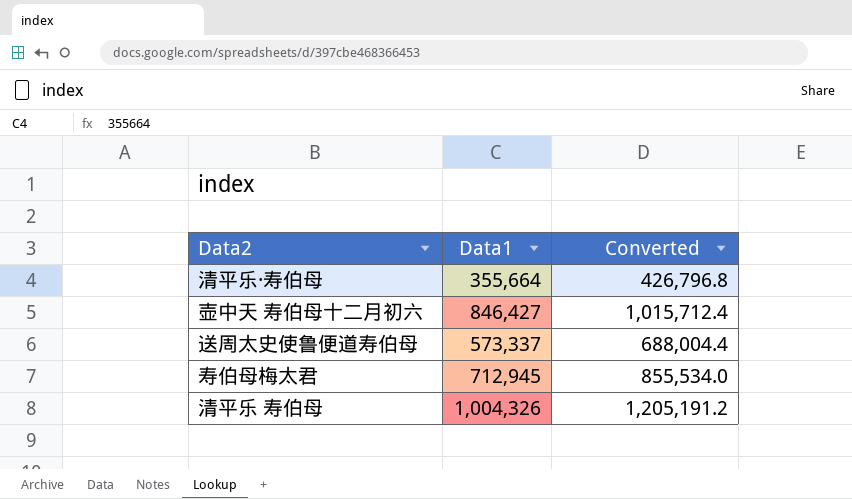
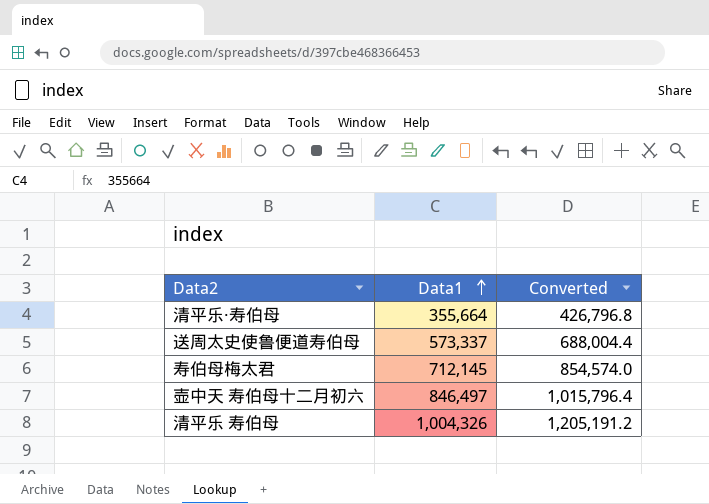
row order: none -> Data1 ascending
寿伯母梅太君 | Data1: 712,945 -> 712,145
寿伯母梅太君 | Converted: 855,534.0 -> 854,574.0
壶中天 寿伯母十二月初六 | Data1: 846,427 -> 846,497
壶中天 寿伯母十二月初六 | Converted: 1,015,712.4 -> 1,015,796.4

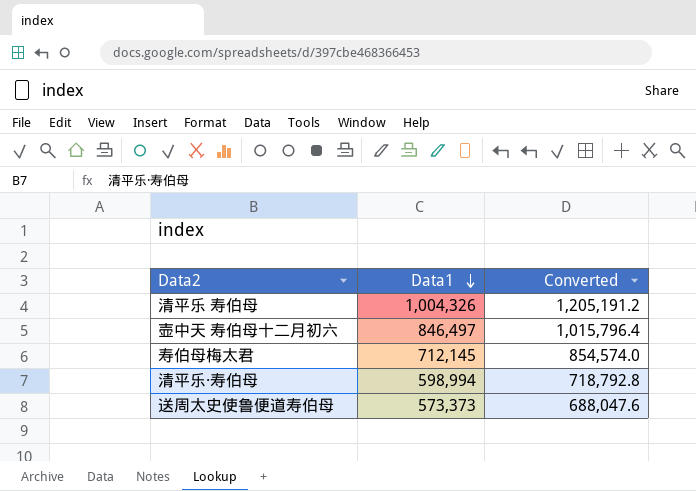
row order: Data1 ascending -> Data1 descending
清平乐·寿伯母 | Data1: 355,664 -> 598,994
清平乐·寿伯母 | Converted: 426,796.8 -> 718,792.8
送周太史使鲁便道寿伯母 | Data1: 573,337 -> 573,373
送周太史使鲁便道寿伯母 | Converted: 688,004.4 -> 688,047.6

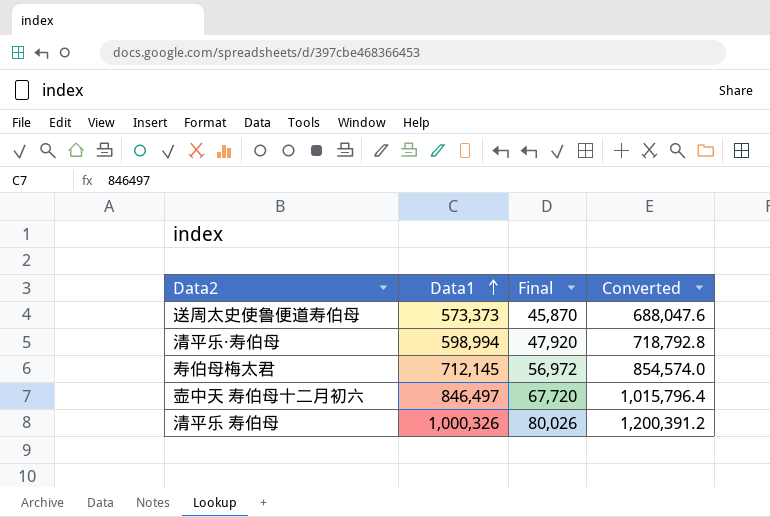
row order: Data1 descending -> Data1 ascending
column Final | formula: none -> [Data1] * 0.08
清平乐 寿伯母 | Data1: 1,004,326 -> 1,000,326
清平乐 寿伯母 | Converted: 1,205,191.2 -> 1,200,391.2

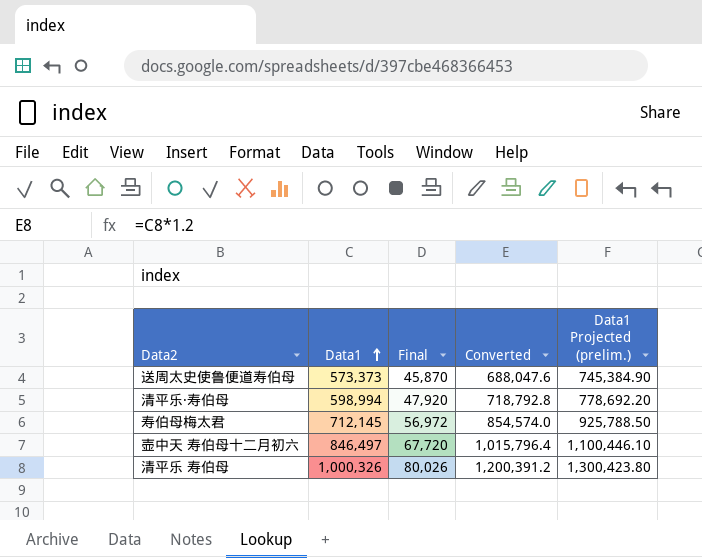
column Data1 Projected (prelim.) | formula: none -> [Data1] * 1.3

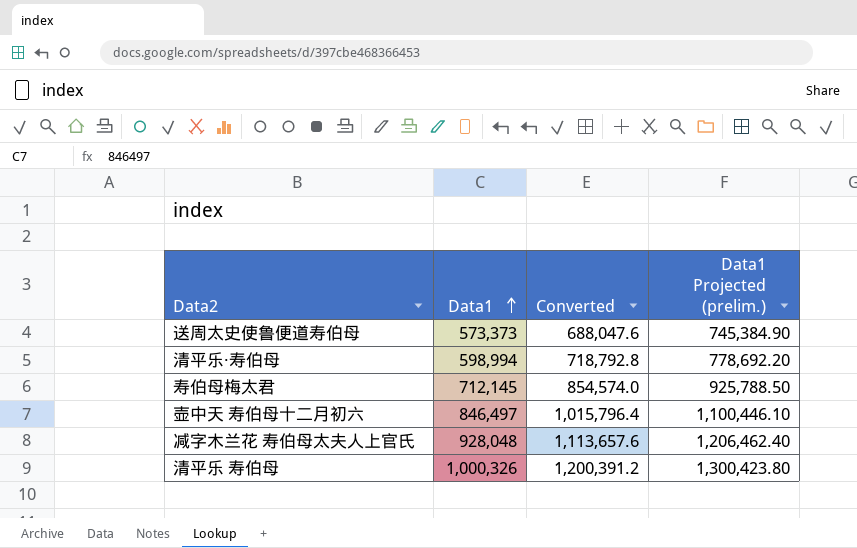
column Final | formula: [Data1] * 0.08 -> none
row 减字木兰花 寿伯母太夫人上官氏: none -> 928,048 | 1,113,657.6 | 1,206,462.40

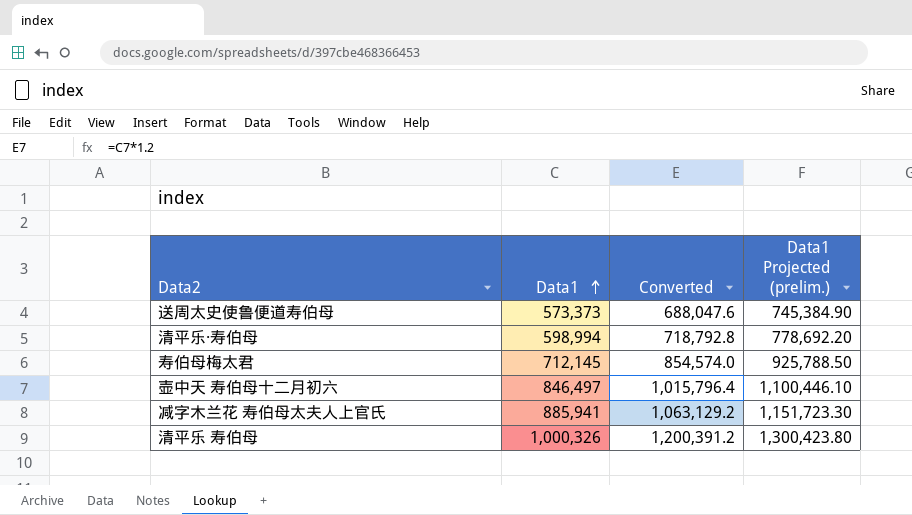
减字木兰花 寿伯母太夫人上官氏 | Data1: 928,048 -> 885,941
减字木兰花 寿伯母太夫人上官氏 | Converted: 1,113,657.6 -> 1,063,129.2
减字木兰花 寿伯母太夫人上官氏 | Data1 Projected (prelim.): 1,206,462.40 -> 1,151,723.30

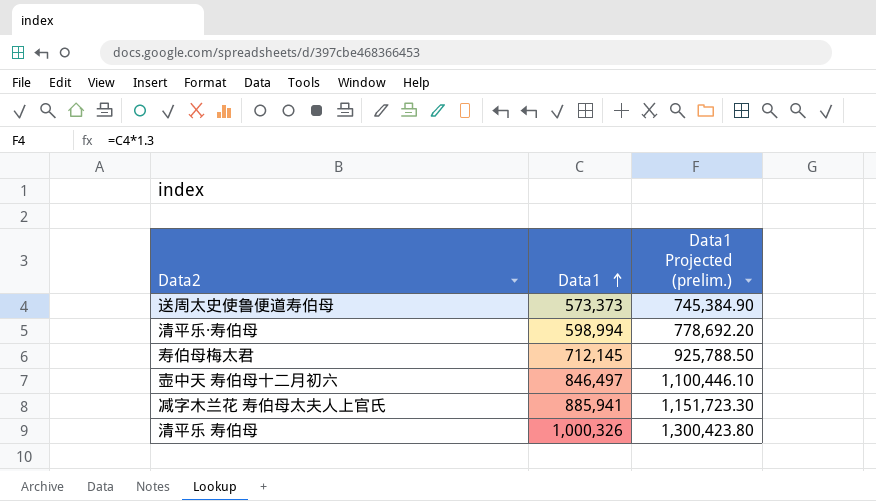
column Converted | formula: [Data1] * 1.2 -> none

